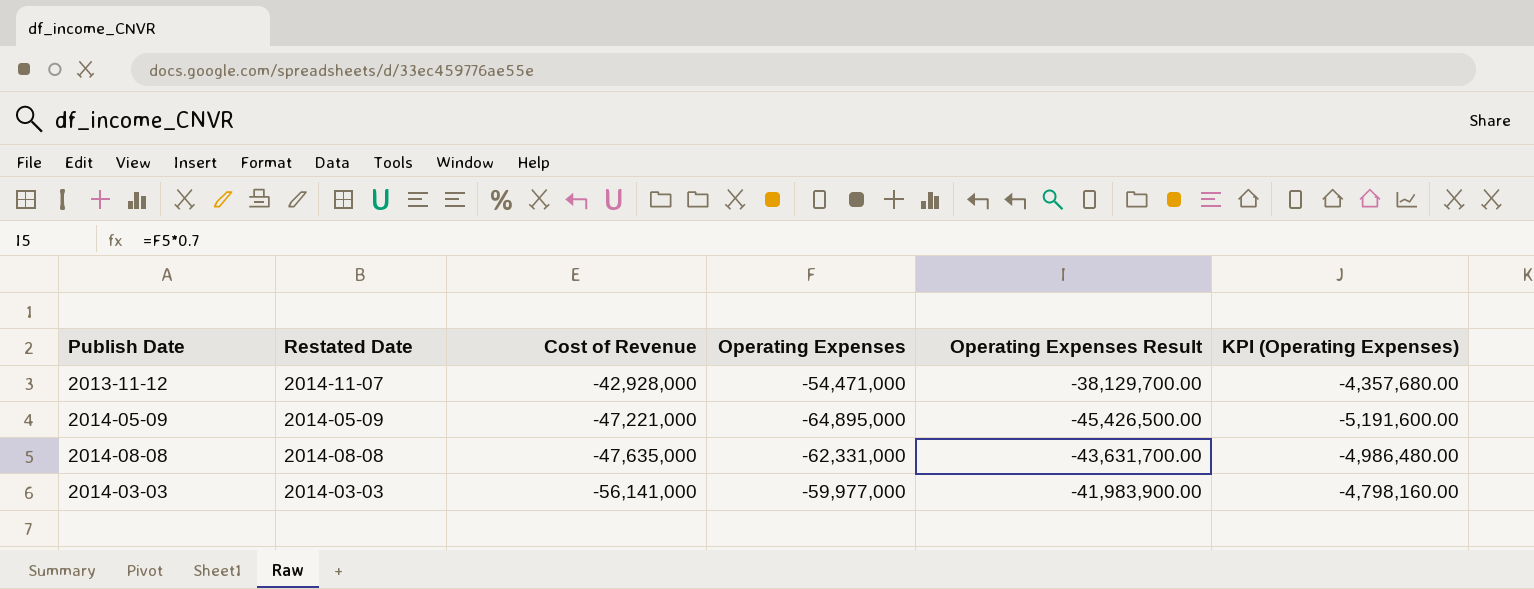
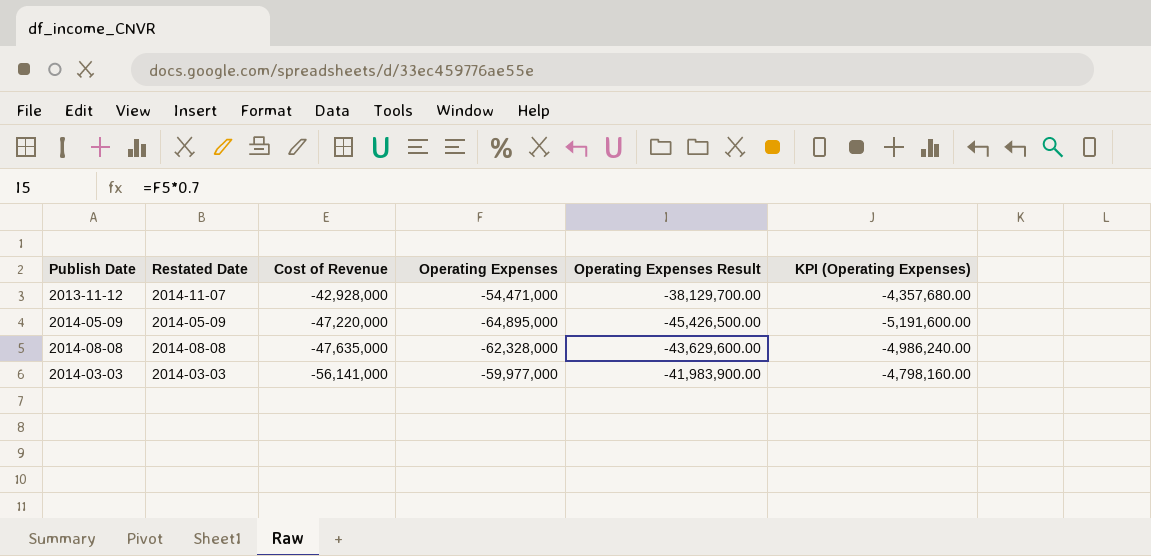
2014-05-09 | Cost of Revenue: -47,221,000 -> -47,220,000
2014-08-08 | Operating Expenses: -62,331,000 -> -62,328,000
2014-08-08 | Operating Expenses Result: -43,631,700.00 -> -43,629,600.00
2014-08-08 | KPI (Operating Expenses): -4,986,480.00 -> -4,986,240.00

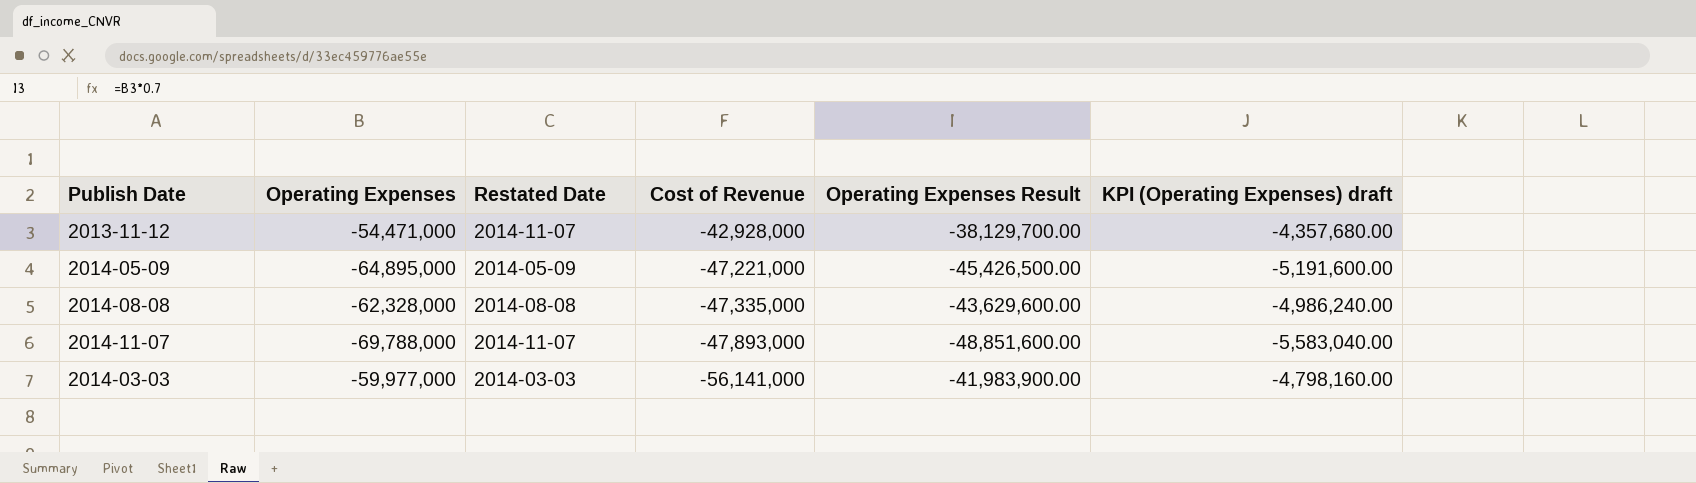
column Operating Expenses | position: 4 -> 2
column name: KPI (Operating Expenses) -> KPI (Operating Expenses) draft
2014-05-09 | Cost of Revenue: -47,220,000 -> -47,221,000
2014-08-08 | Cost of Revenue: -47,635,000 -> -47,335,000
row 2014-11-07: none -> -69,788,000 | 2014-11-07 | -47,893,000 | -48,851,600.00 | -5,583,040.00

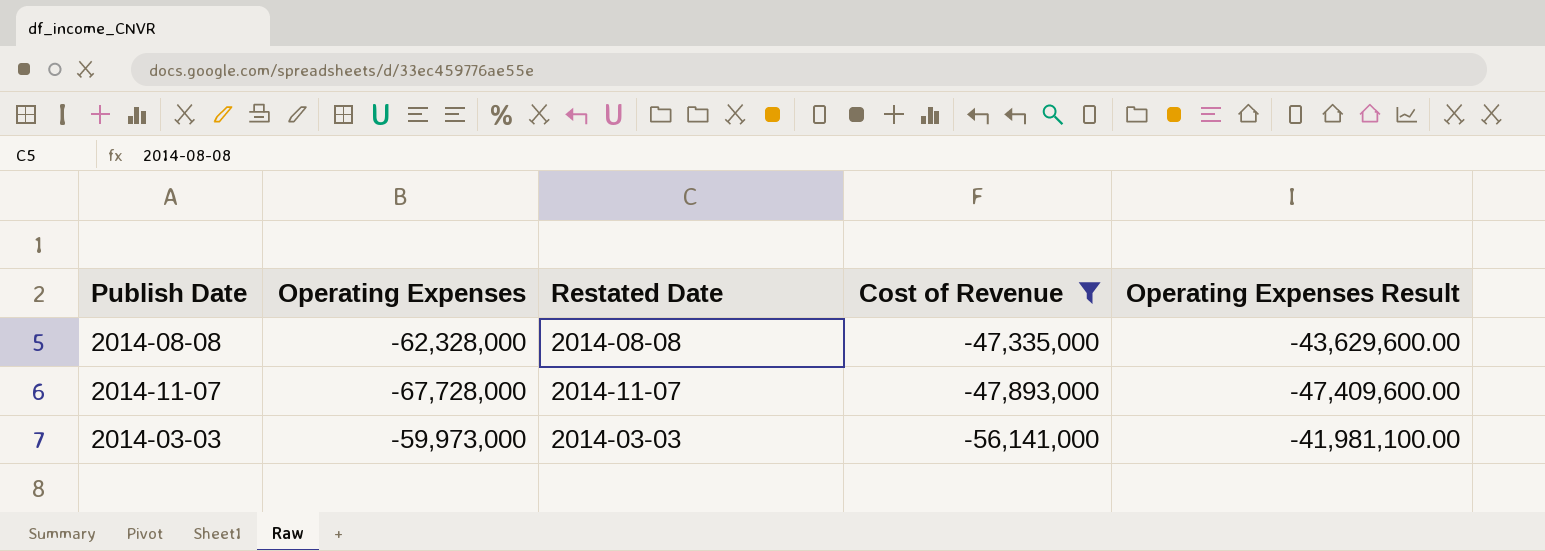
filter: none -> Cost of Revenue <= -47,335,000
column KPI (Operating Expenses) draft | formula: [Operating Expenses] * 0.08 -> none
2014-11-07 | Operating Expenses: -69,788,000 -> -67,728,000
2014-11-07 | Operating Expenses Result: -48,851,600.00 -> -47,409,600.00
2014-03-03 | Operating Expenses: -59,977,000 -> -59,973,000
2014-03-03 | Operating Expenses Result: -41,983,900.00 -> -41,981,100.00

